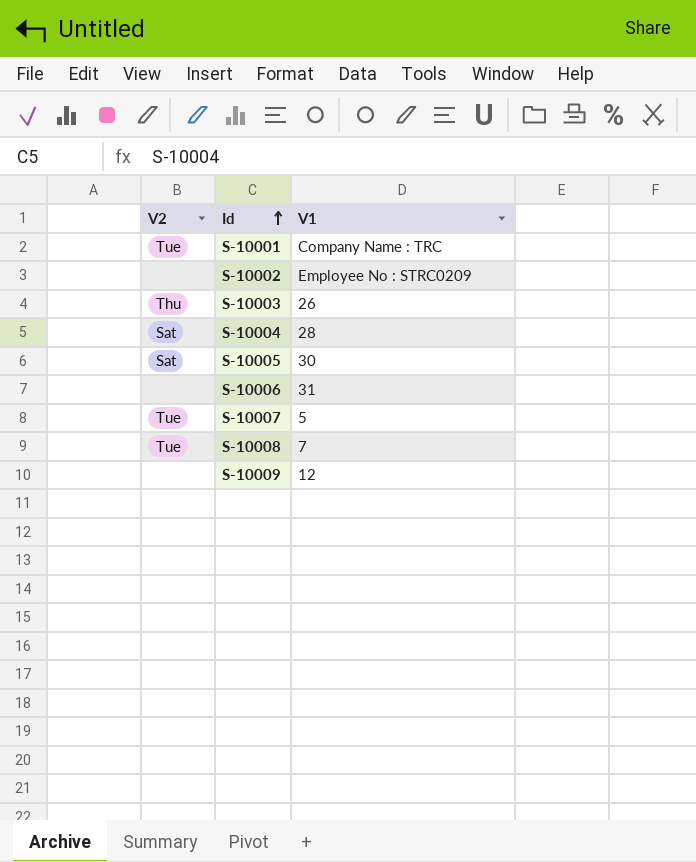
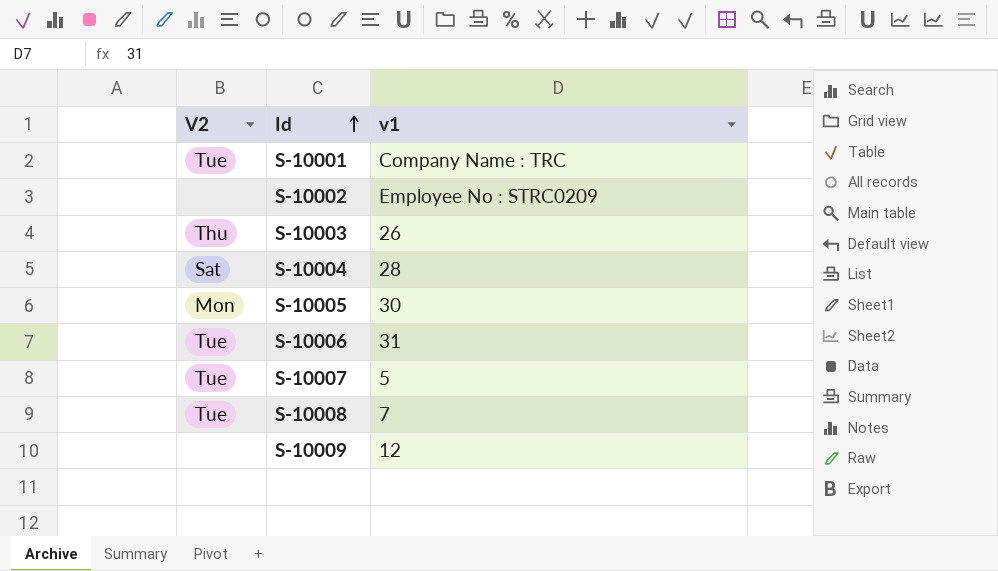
column name: V1 -> v1
S-10005 | V2: Sat -> Mon
S-10006 | V2: none -> Tue

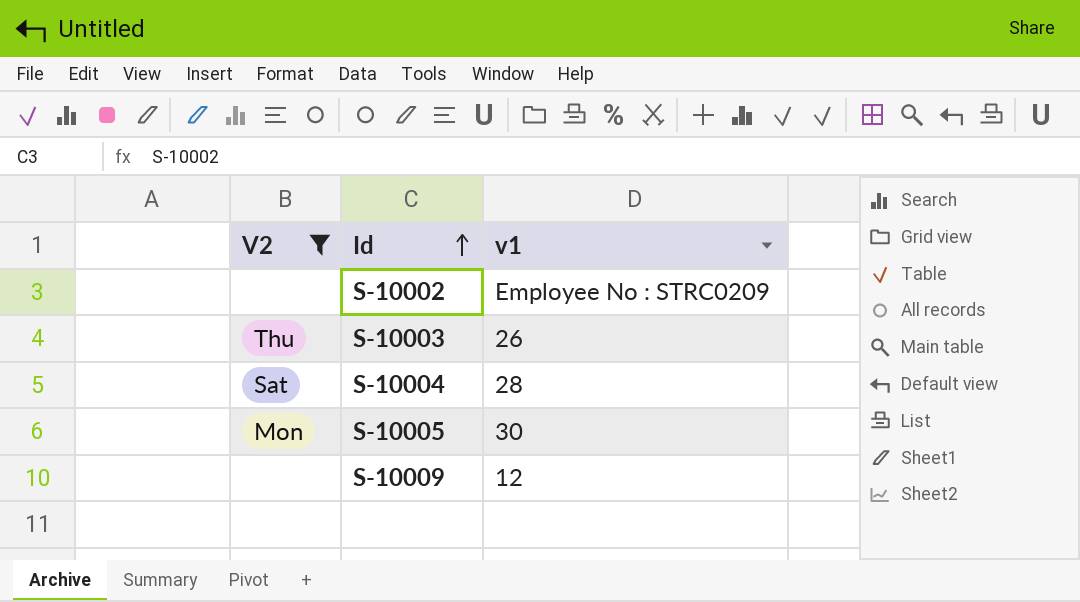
filter: none -> V2 != Tue

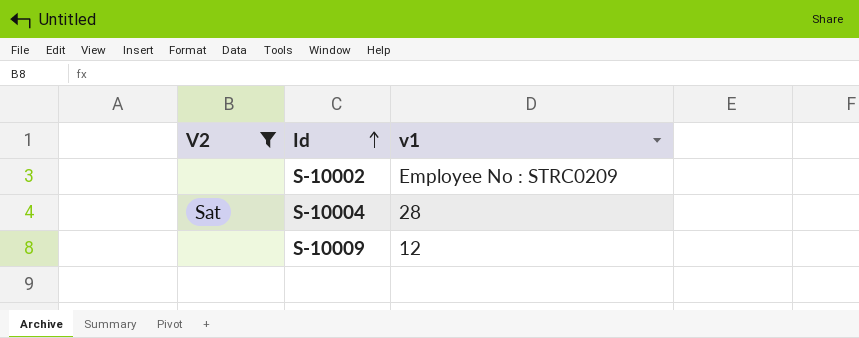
row S-10003: Thu | 26 -> none
row S-10005: Mon | 30 -> none

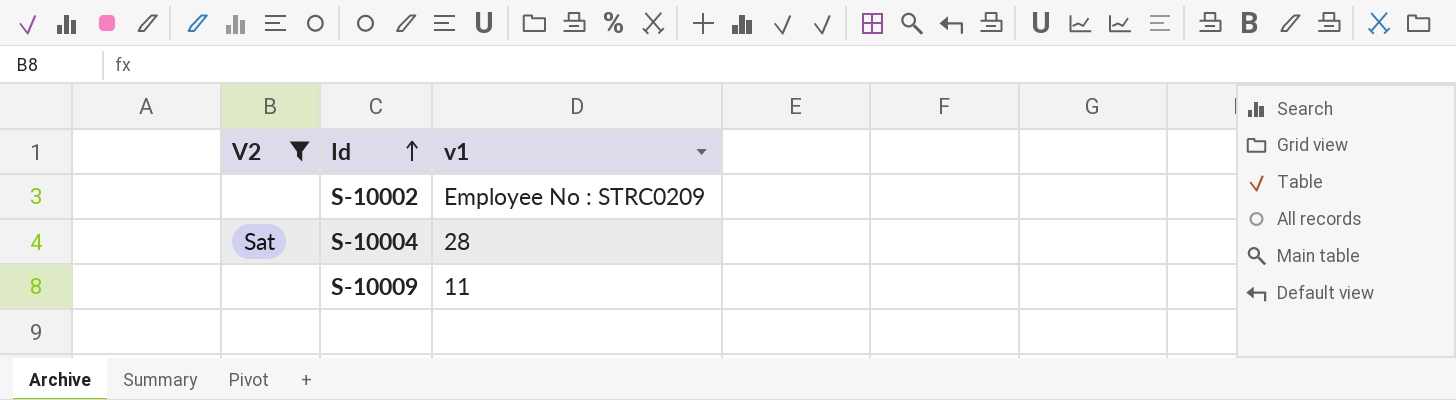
S-10009 | v1: 12 -> 11

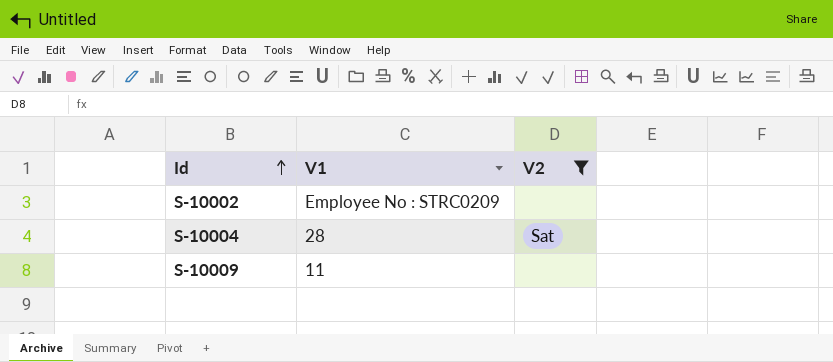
column name: v1 -> V1
column V2 | position: 1 -> 3

